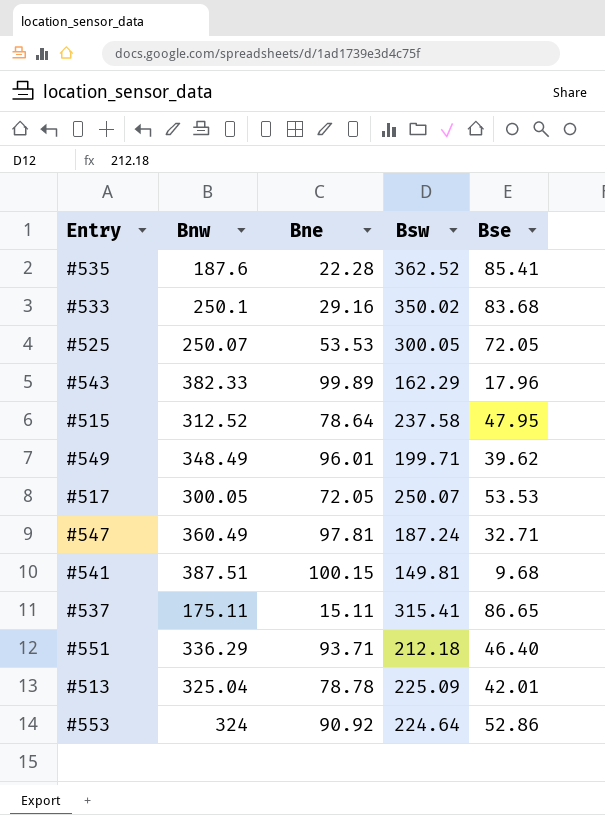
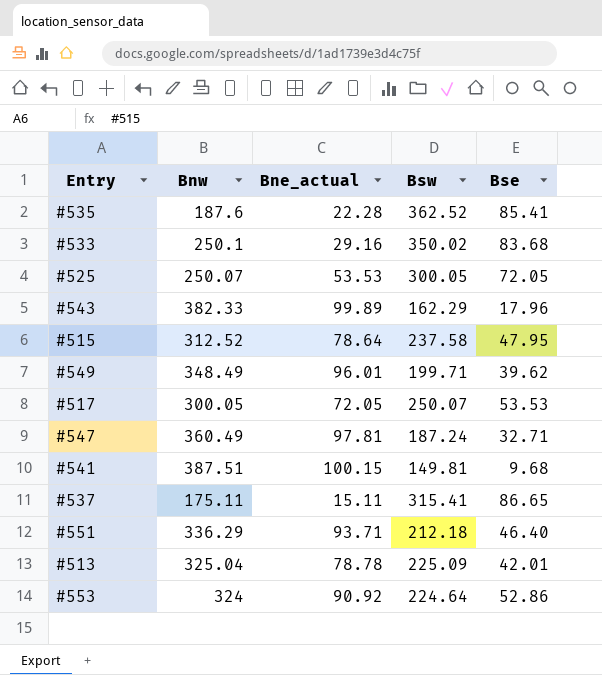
column name: Bne -> Bne_actual

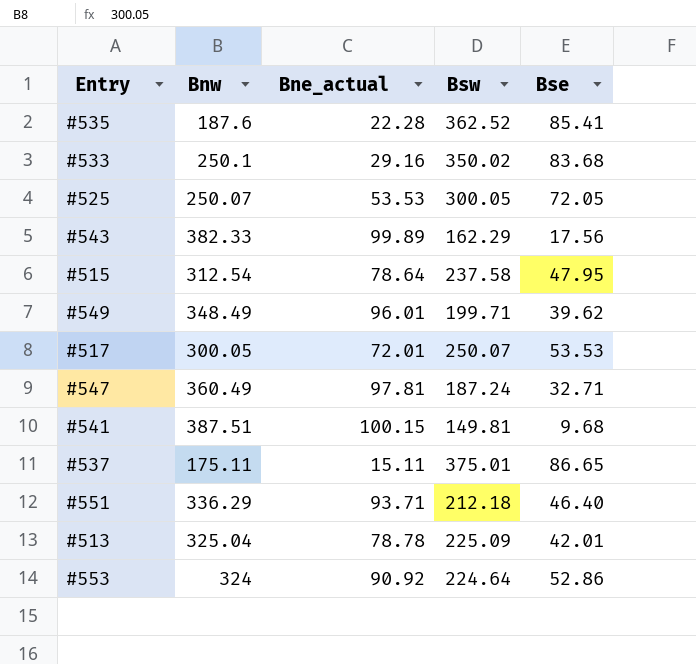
#543 | Bse: 17.96 -> 17.56
#515 | Bnw: 312.52 -> 312.54
#517 | Bne_actual: 72.05 -> 72.01
#537 | Bsw: 315.41 -> 375.01

